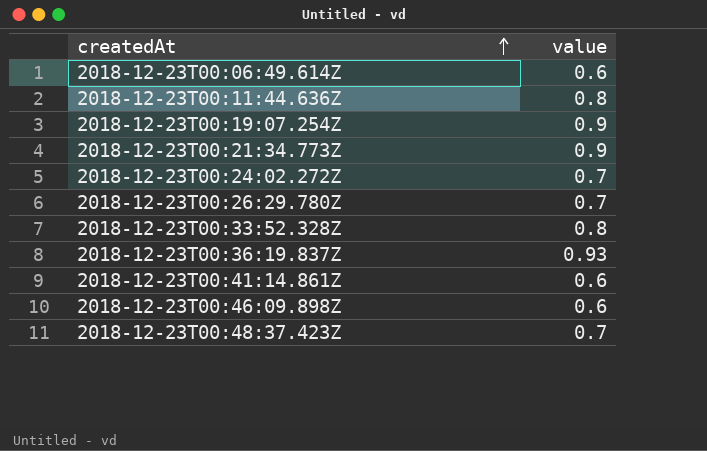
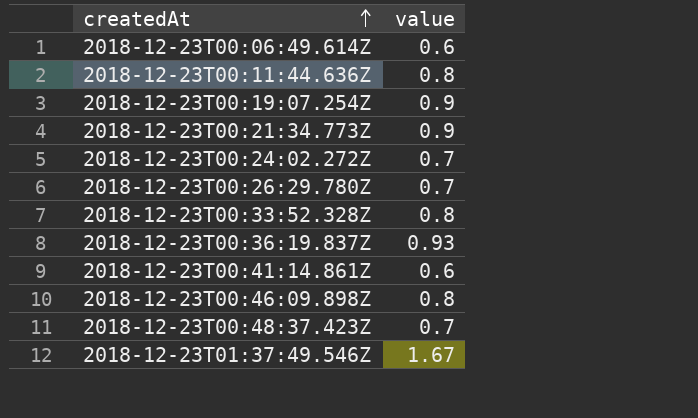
2018-12-23T00:46:09.898Z | value: 0.6 -> 0.8
row 2018-12-23T01:37:49.546Z: none -> 1.67

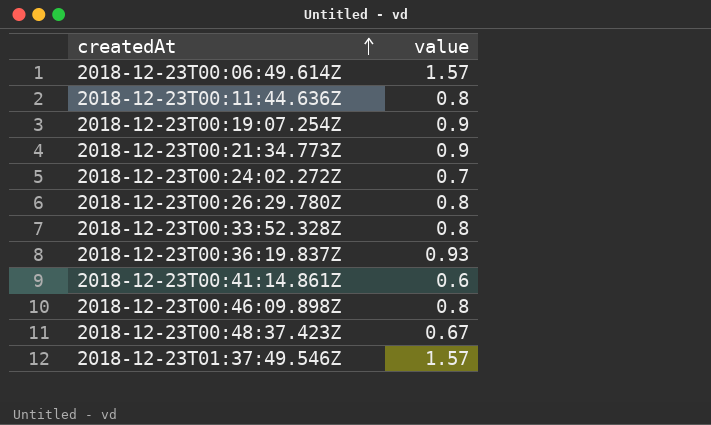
2018-12-23T00:06:49.614Z | value: 0.6 -> 1.57
2018-12-23T00:26:29.780Z | value: 0.7 -> 0.8
2018-12-23T00:48:37.423Z | value: 0.7 -> 0.67
2018-12-23T01:37:49.546Z | value: 1.67 -> 1.57

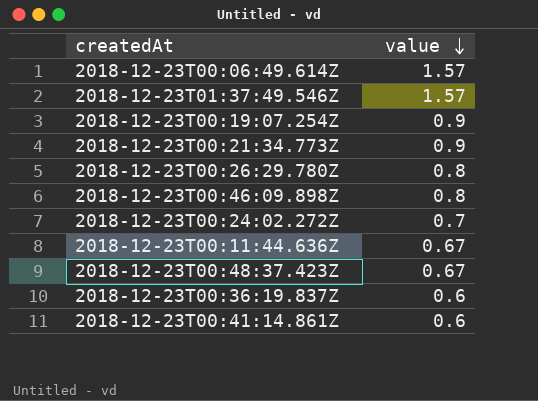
row order: createdAt ascending -> value descending
row 2018-12-23T00:33:52.328Z: 0.8 -> none
2018-12-23T00:11:44.636Z | value: 0.8 -> 0.67
2018-12-23T00:36:19.837Z | value: 0.93 -> 0.6

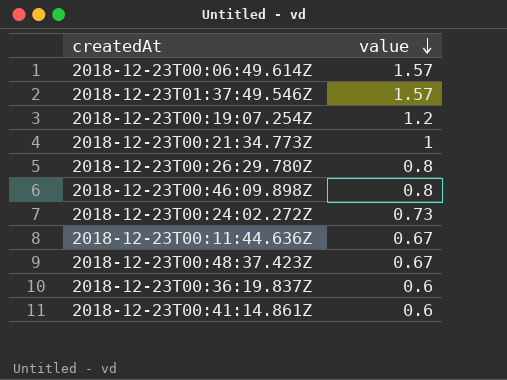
2018-12-23T00:19:07.254Z | value: 0.9 -> 1.2
2018-12-23T00:21:34.773Z | value: 0.9 -> 1
2018-12-23T00:24:02.272Z | value: 0.7 -> 0.73

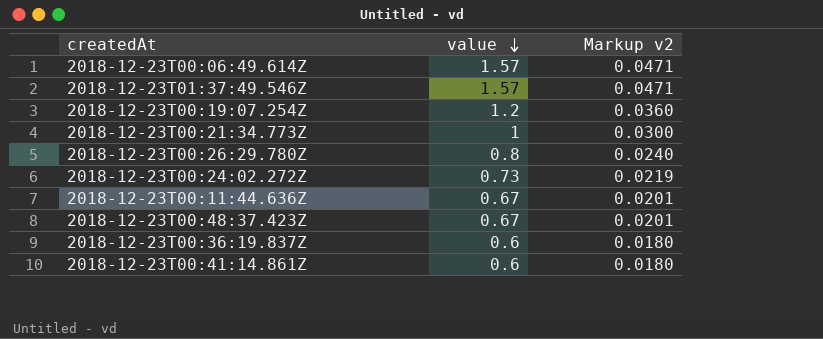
column Markup v2 | formula: none -> [value] * 0.03
row 2018-12-23T00:46:09.898Z: 0.8 -> none

